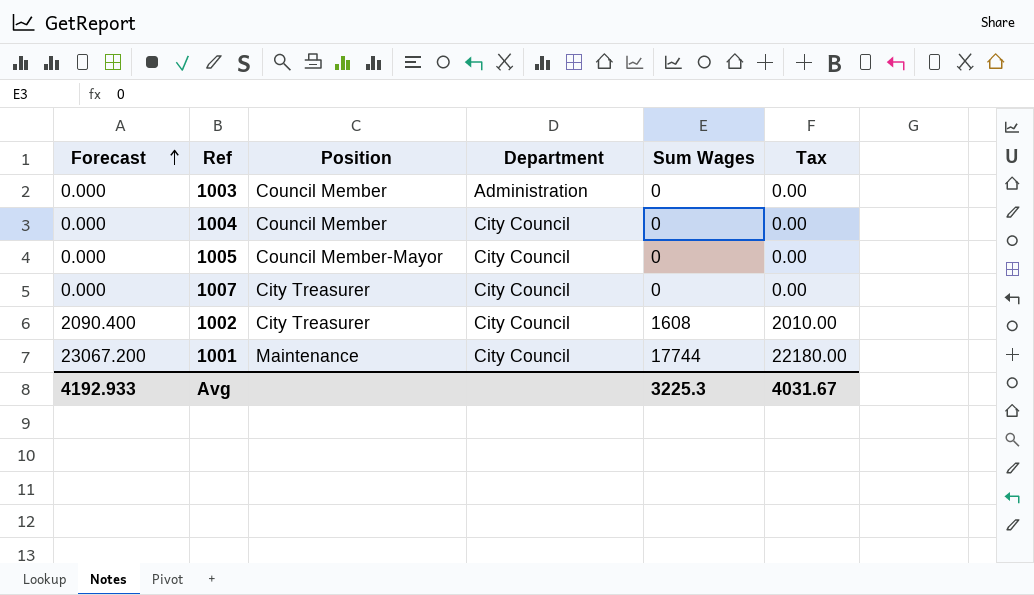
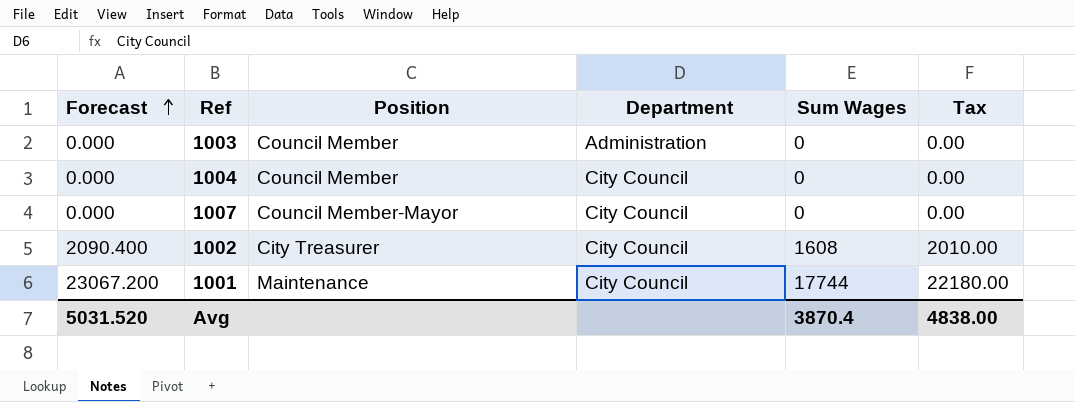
row 1005: 0.000 | Council Member-Mayor | City Council | 0 | 0.00 -> none
1007 | Position: City Treasurer -> Council Member-Mayor
Avg | Forecast: 4192.933 -> 5031.520
Avg | Sum Wages: 3225.3 -> 3870.4
Avg | Tax: 4031.67 -> 4838.00

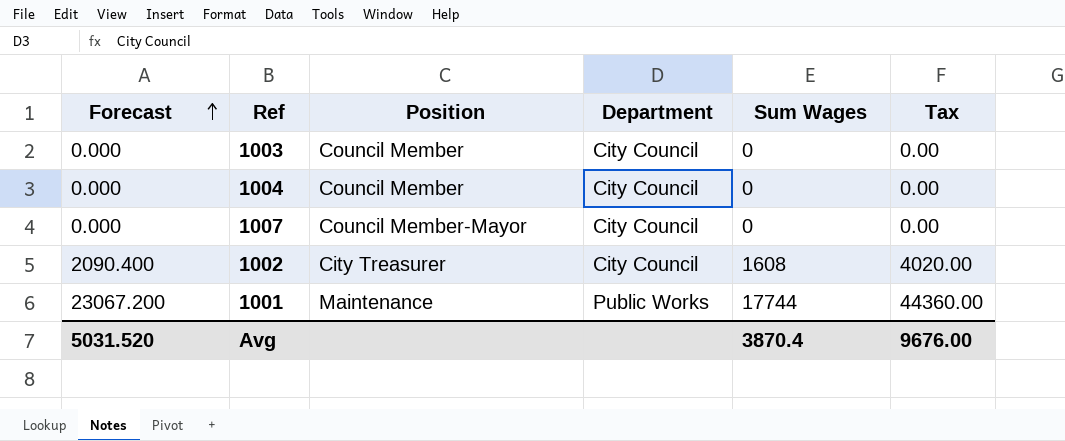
column Tax | formula: [Sum Wages] * 1.25 -> [Sum Wages] * 2.5
1003 | Department: Administration -> City Council
1001 | Department: City Council -> Public Works
Avg | Tax: 4838.00 -> 9676.00

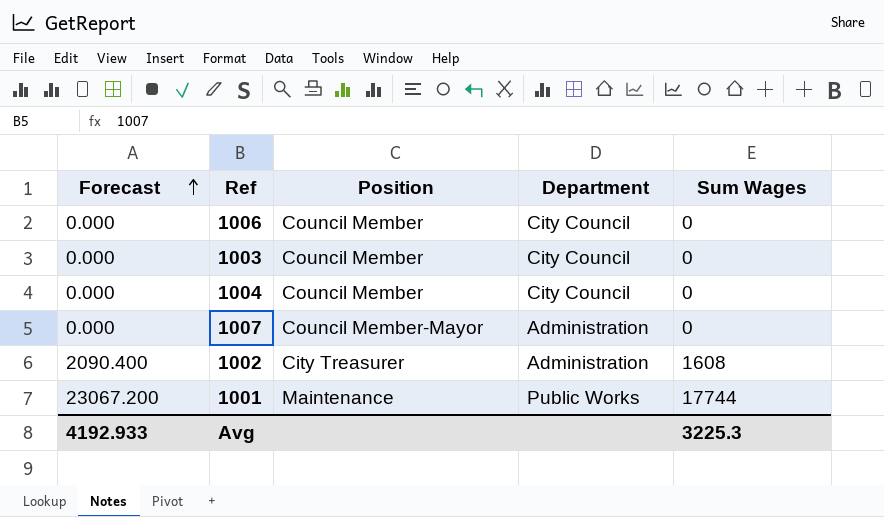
column Tax | formula: [Sum Wages] * 2.5 -> none
row 1006: none -> 0.000 | Council Member | City Council | 0
1007 | Department: City Council -> Administration
1002 | Department: City Council -> Administration
Avg | Forecast: 5031.520 -> 4192.933
Avg | Sum Wages: 3870.4 -> 3225.3

